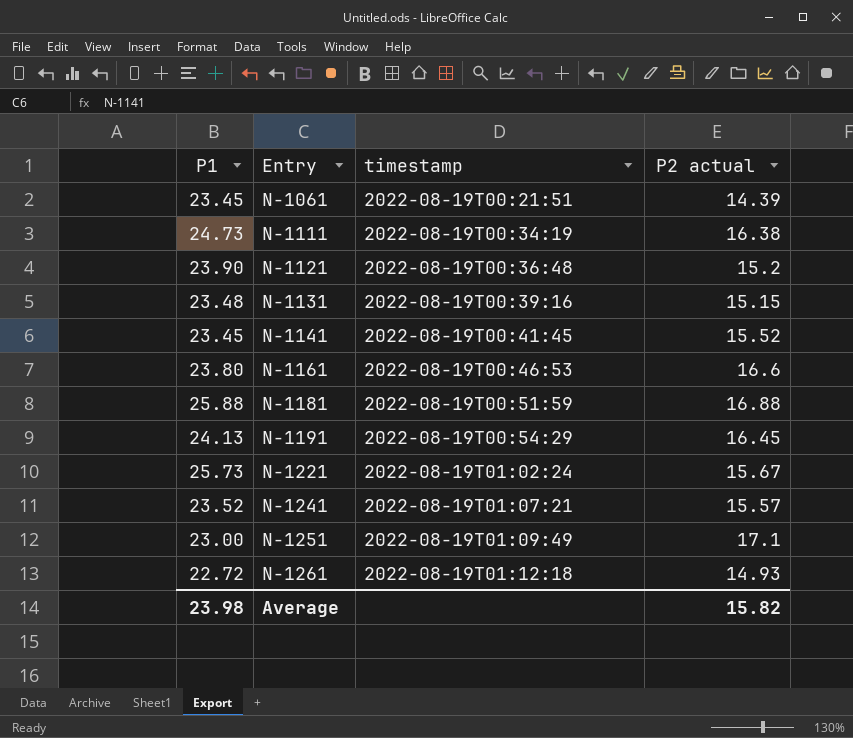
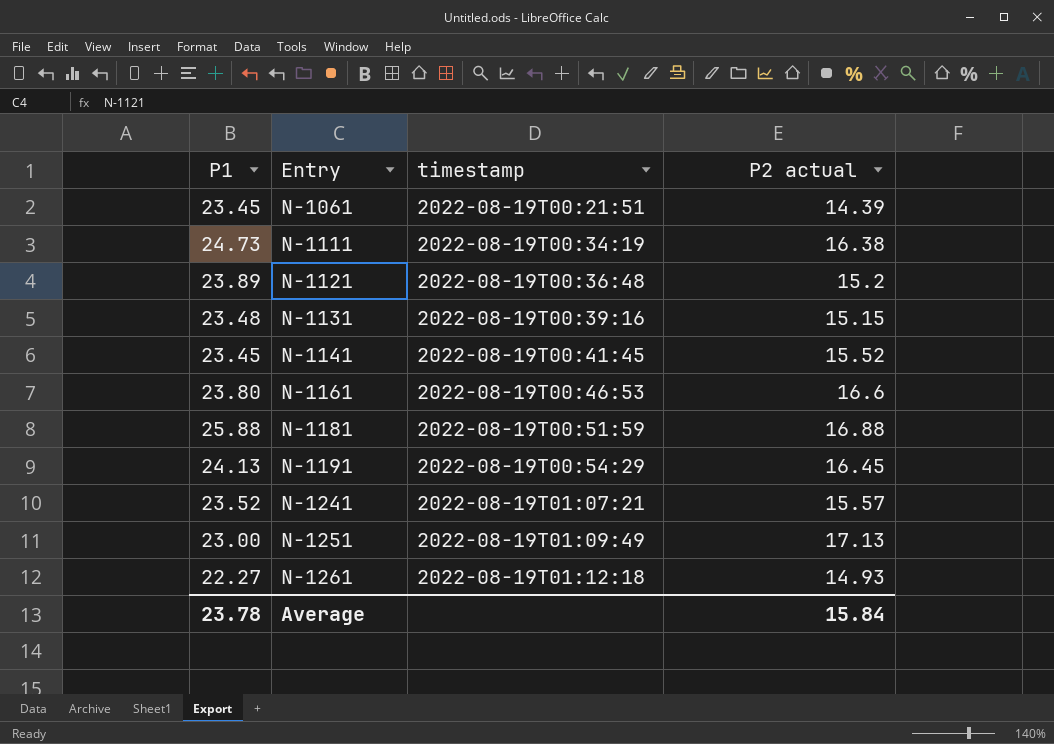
row N-1221: 25.73 | 2022-08-19T01:02:24 | 15.67 -> none
N-1121 | P1: 23.90 -> 23.89
N-1251 | P2 actual: 17.1 -> 17.13
N-1261 | P1: 22.72 -> 22.27
Average | P1: 23.98 -> 23.78
Average | P2 actual: 15.82 -> 15.84

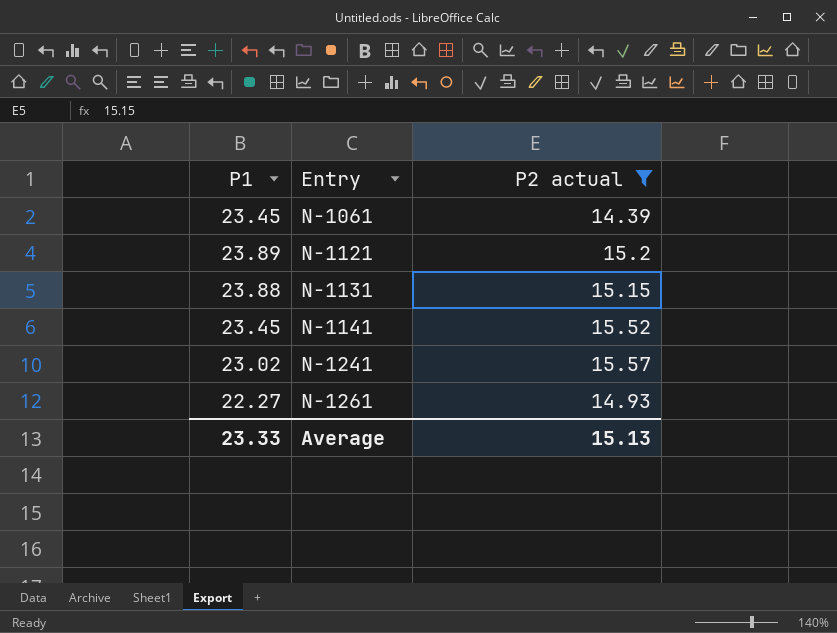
filter: none -> P2 actual <= 15.57
column timestamp | position: 3 -> none
N-1131 | P1: 23.48 -> 23.88
N-1241 | P1: 23.52 -> 23.02
Average | P1: 23.78 -> 23.33
Average | P2 actual: 15.84 -> 15.13

